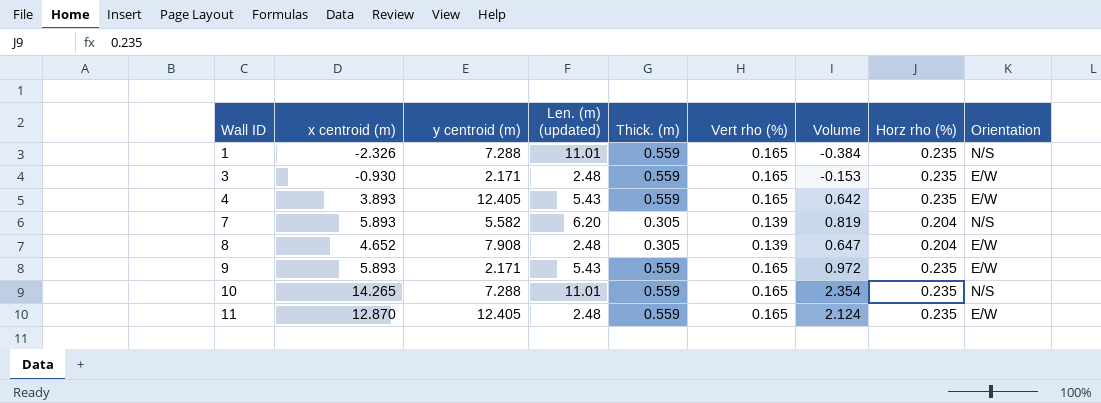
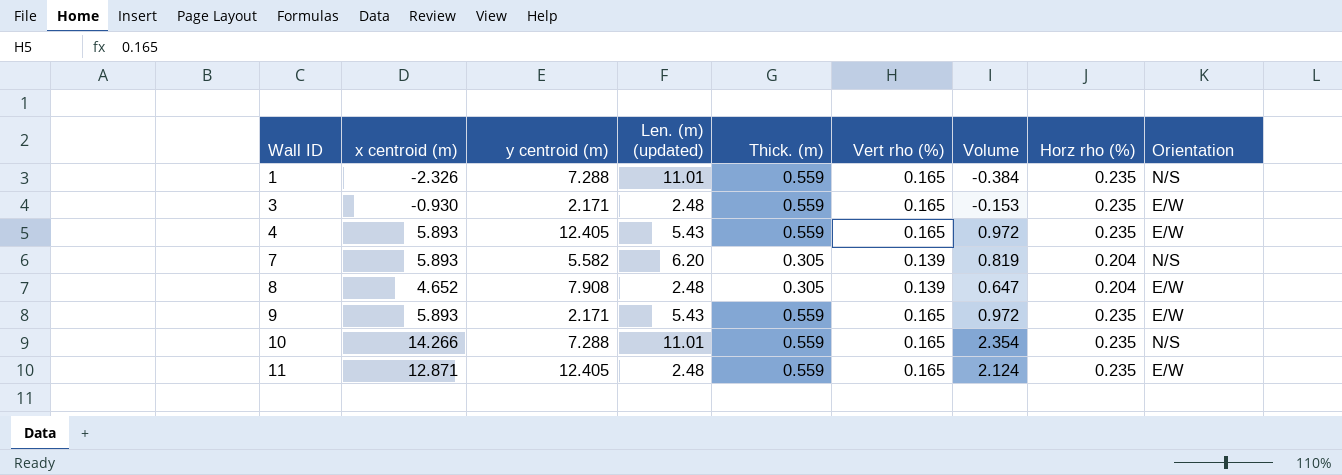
4 | x centroid (m): 3.893 -> 5.893
4 | Volume: 0.642 -> 0.972
10 | x centroid (m): 14.265 -> 14.266
11 | x centroid (m): 12.870 -> 12.871

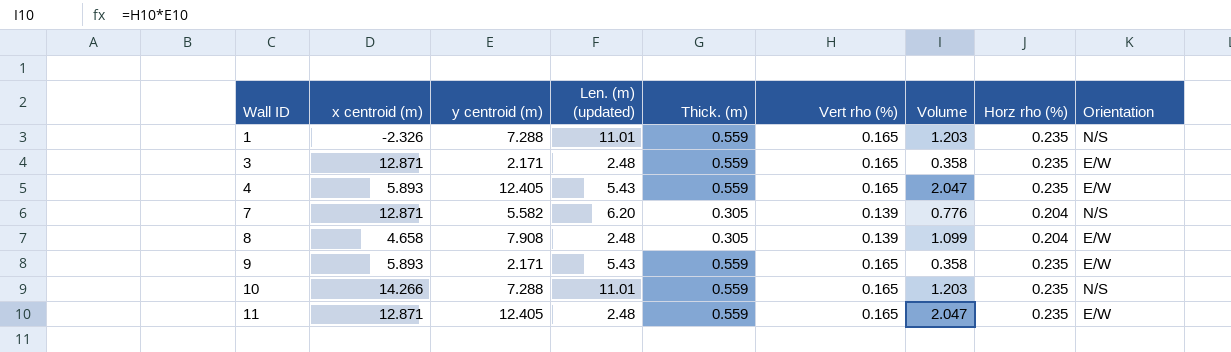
column Volume | formula: [x centroid (m)] * [Vert rho (%)] -> [y centroid (m)] * [Vert rho (%)]
3 | x centroid (m): -0.930 -> 12.871
7 | x centroid (m): 5.893 -> 12.871
8 | x centroid (m): 4.652 -> 4.658

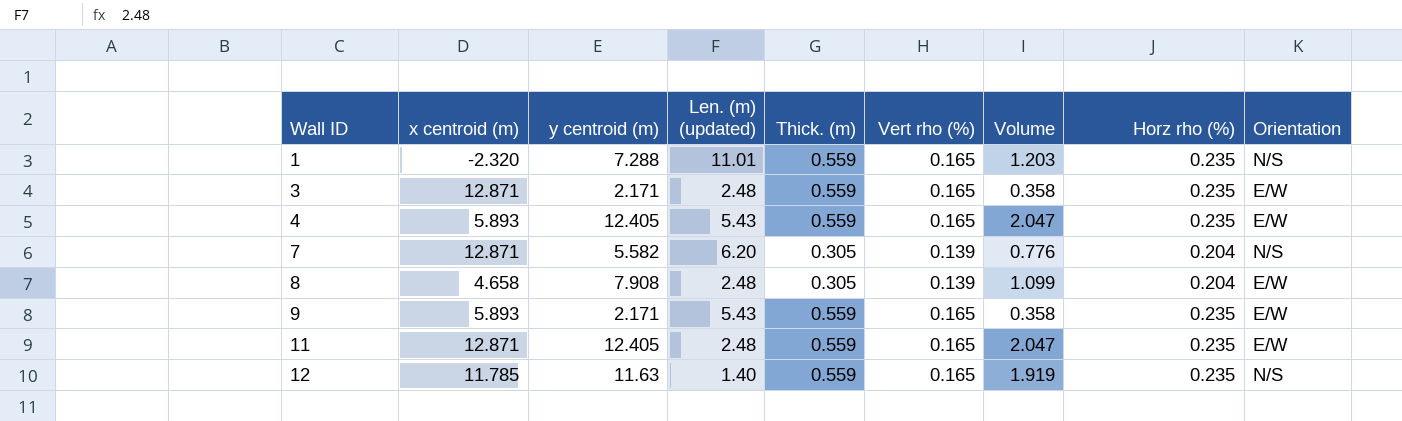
row 10: 14.266 | 7.288 | 11.01 | 0.559 | 0.165 | 1.203 | 0.235 | N/S -> none
1 | x centroid (m): -2.326 -> -2.320
row 12: none -> 11.785 | 11.63 | 1.40 | 0.559 | 0.165 | 1.919 | 0.235 | N/S

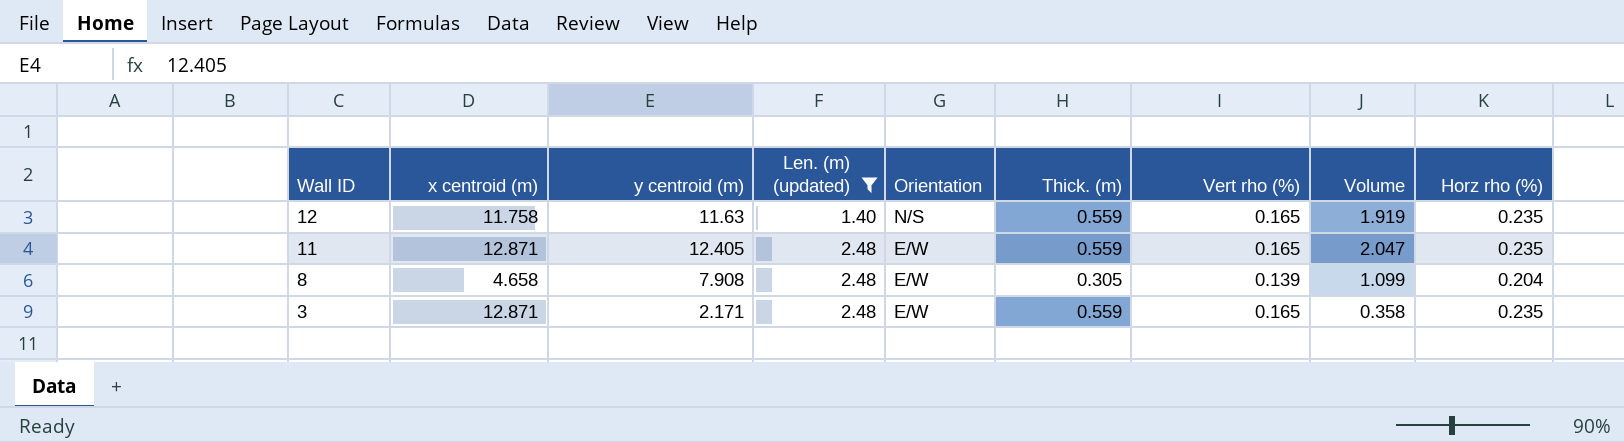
filter: none -> Len. (m) (updated) <= 2.48
row order: Wall ID ascending -> Wall ID descending
column Orientation | position: 9 -> 5
12 | x centroid (m): 11.785 -> 11.758

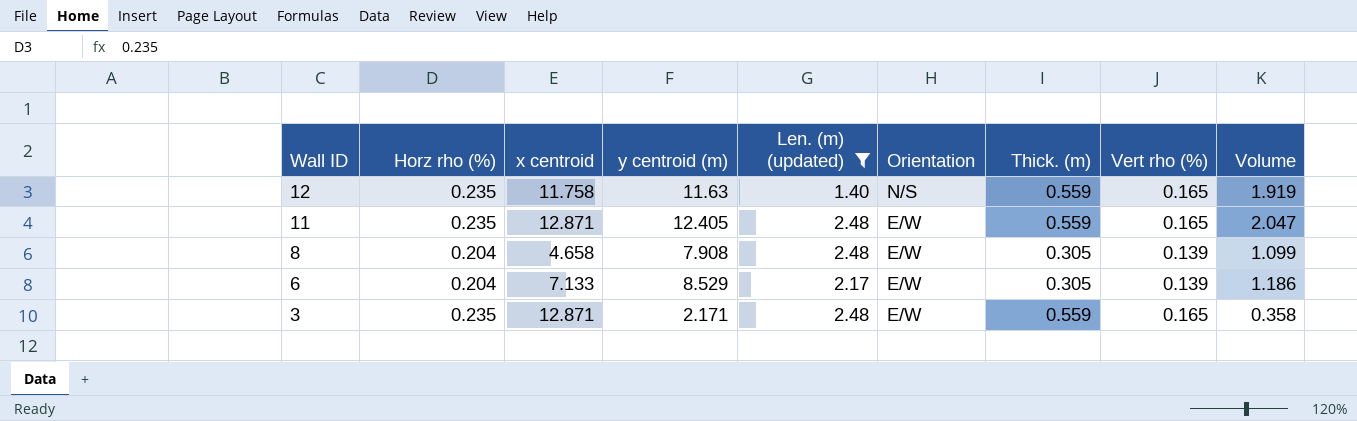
column Horz rho (%) | position: 9 -> 2
column name: x centroid (m) -> x centroid
row 6: none -> 0.204 | 7.133 | 8.529 | 2.17 | E/W | 0.305 | 0.139 | 1.186

